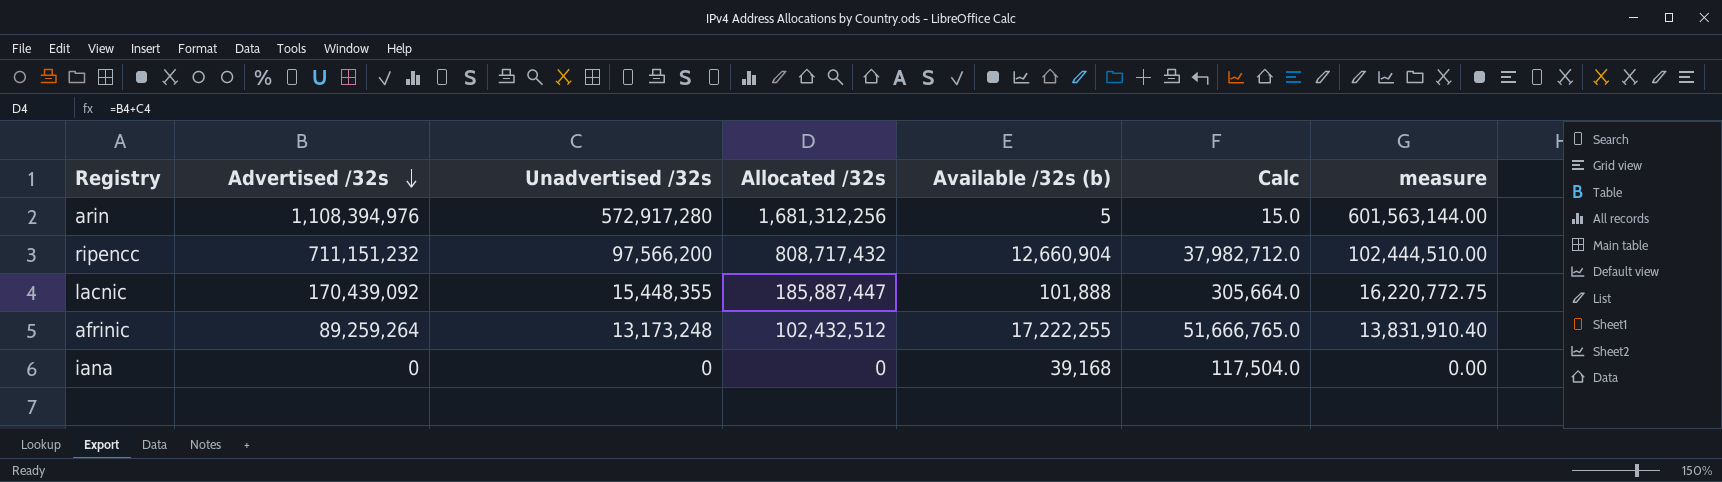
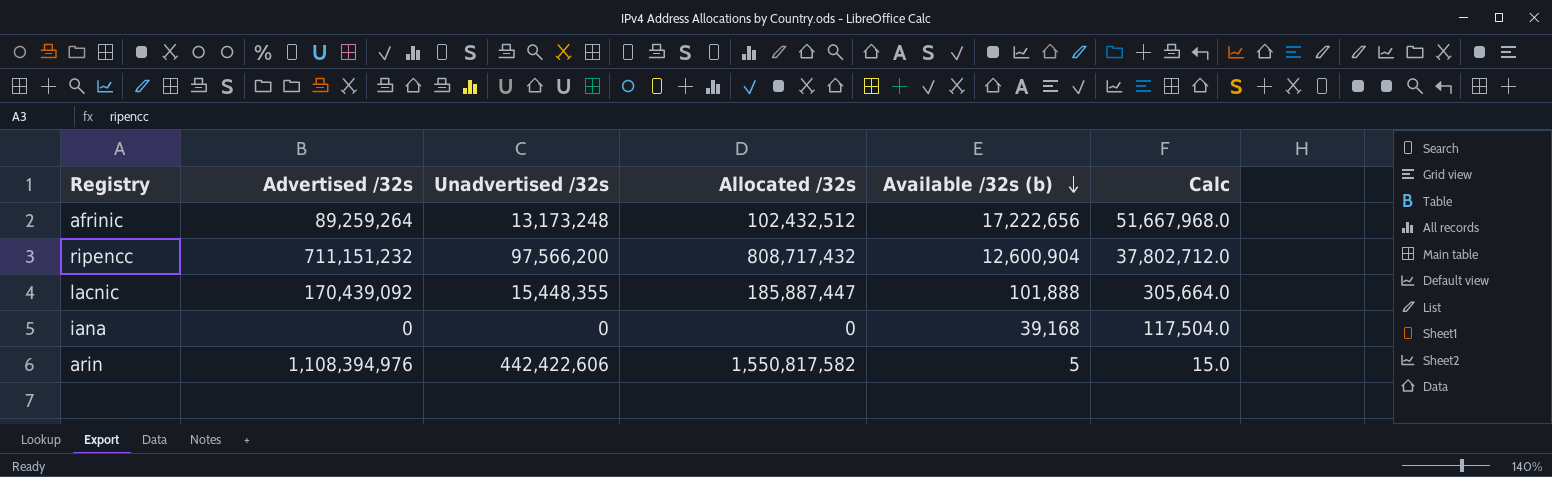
row order: Advertised /32s descending -> Available /32s (b) descending
column measure | formula: [Unadvertised /32s] * 1.05 -> none
afrinic | Available /32s (b): 17,222,255 -> 17,222,656
afrinic | Calc: 51,666,765.0 -> 51,667,968.0
ripencc | Available /32s (b): 12,660,904 -> 12,600,904
ripencc | Calc: 37,982,712.0 -> 37,802,712.0
arin | Unadvertised /32s: 572,917,280 -> 442,422,606
arin | Allocated /32s: 1,681,312,256 -> 1,550,817,582

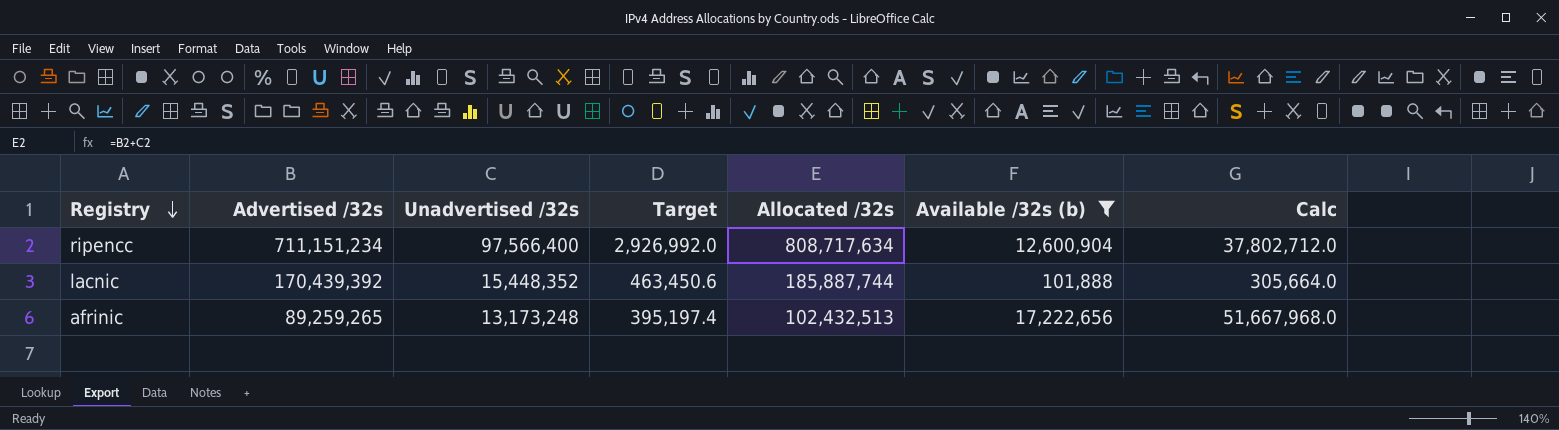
filter: none -> Available /32s (b) >= 101,888
row order: Available /32s (b) descending -> Registry descending
column Target | formula: none -> [Unadvertised /32s] * 0.03
ripencc | Advertised /32s: 711,151,232 -> 711,151,234
ripencc | Unadvertised /32s: 97,566,200 -> 97,566,400
ripencc | Allocated /32s: 808,717,432 -> 808,717,634
lacnic | Advertised /32s: 170,439,092 -> 170,439,392
lacnic | Unadvertised /32s: 15,448,355 -> 15,448,352
lacnic | Allocated /32s: 185,887,447 -> 185,887,744
afrinic | Advertised /32s: 89,259,264 -> 89,259,265
afrinic | Allocated /32s: 102,432,512 -> 102,432,513

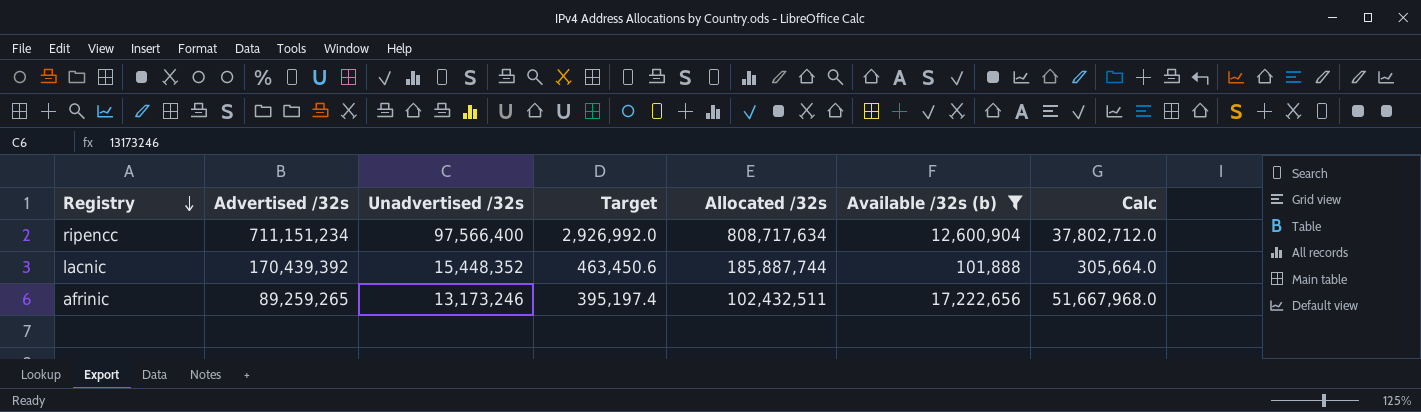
afrinic | Unadvertised /32s: 13,173,248 -> 13,173,246
afrinic | Allocated /32s: 102,432,513 -> 102,432,511

